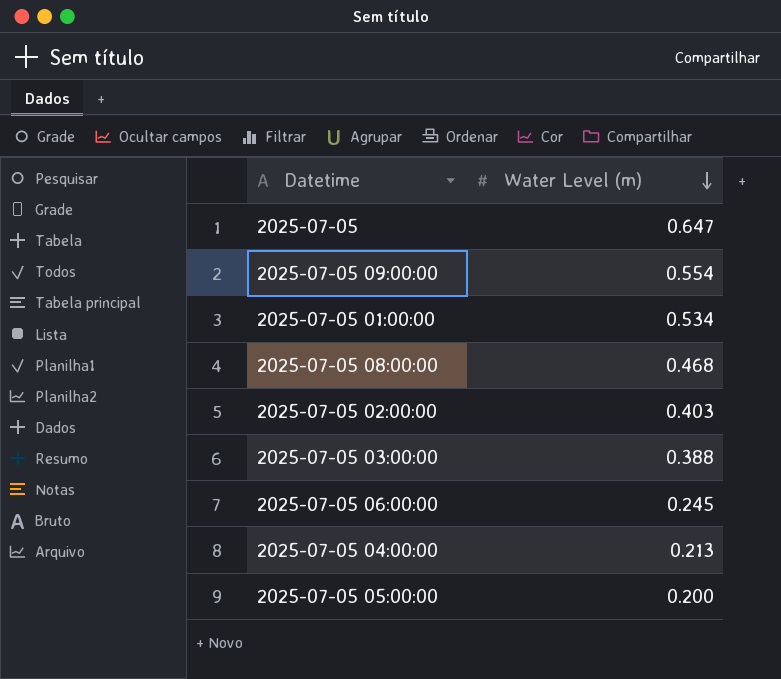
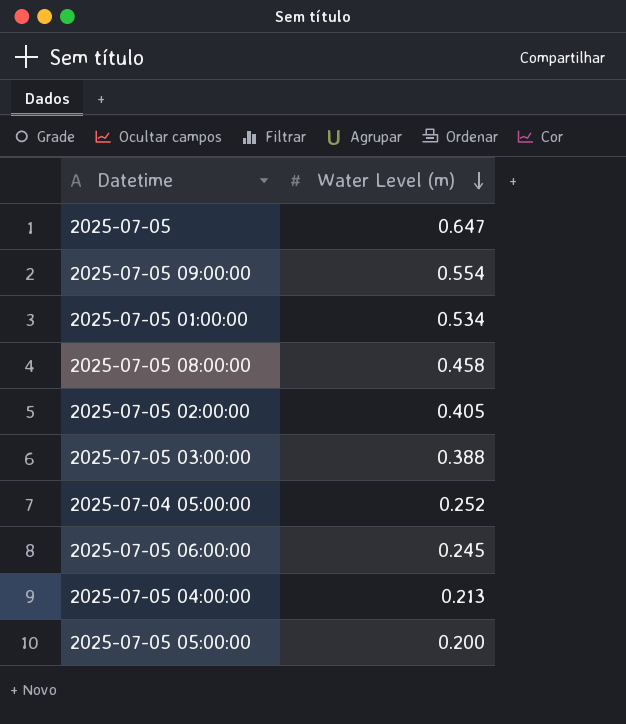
2025-07-05 08:00:00 | Water Level (m): 0.468 -> 0.458
2025-07-05 02:00:00 | Water Level (m): 0.403 -> 0.405
row 2025-07-04 05:00:00: none -> 0.252

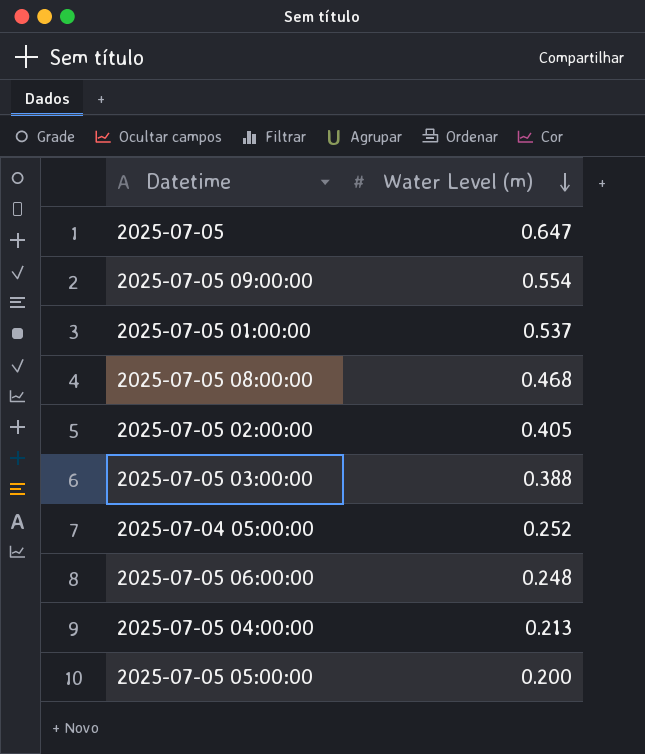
2025-07-05 01:00:00 | Water Level (m): 0.534 -> 0.537
2025-07-05 08:00:00 | Water Level (m): 0.458 -> 0.468
2025-07-05 06:00:00 | Water Level (m): 0.245 -> 0.248

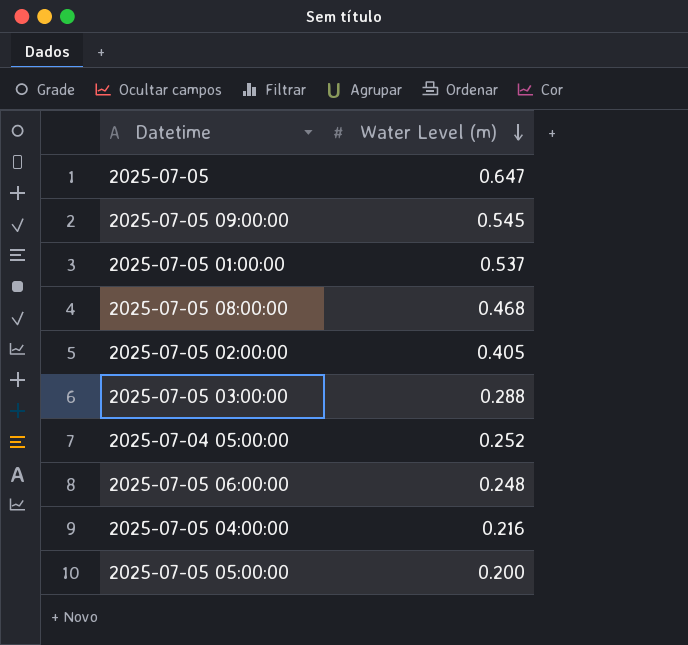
2025-07-05 09:00:00 | Water Level (m): 0.554 -> 0.545
2025-07-05 03:00:00 | Water Level (m): 0.388 -> 0.288
2025-07-05 04:00:00 | Water Level (m): 0.213 -> 0.216

